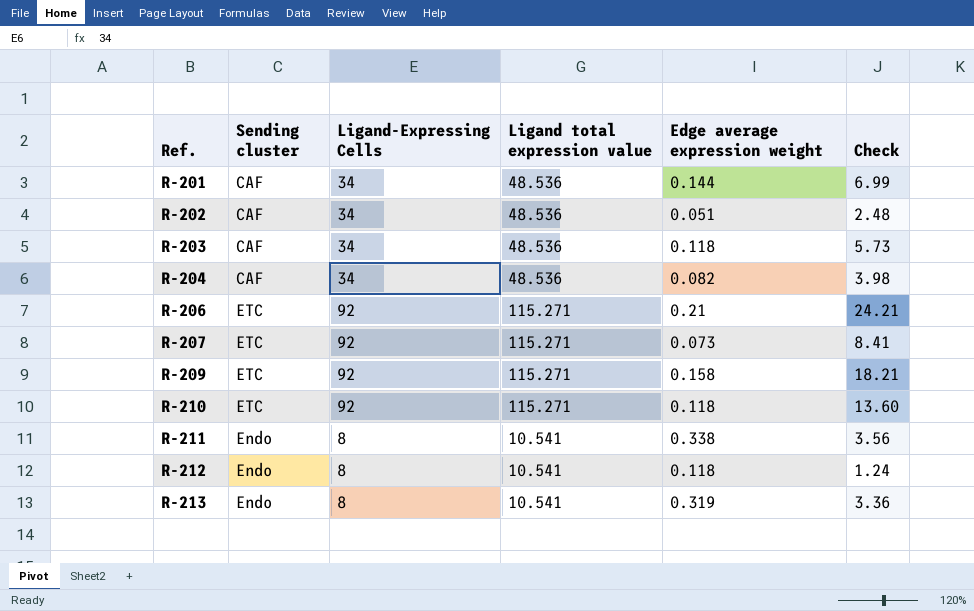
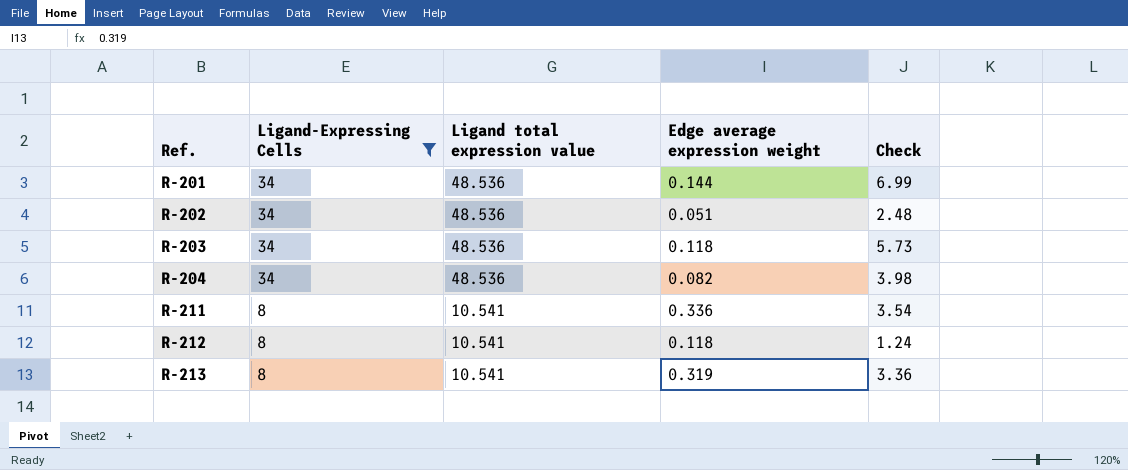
filter: none -> Ligand-Expressing Cells != 92
column Sending cluster | position: 2 -> none
R-211 | Edge average expression weight: 0.338 -> 0.336
R-211 | Check: 3.56 -> 3.54

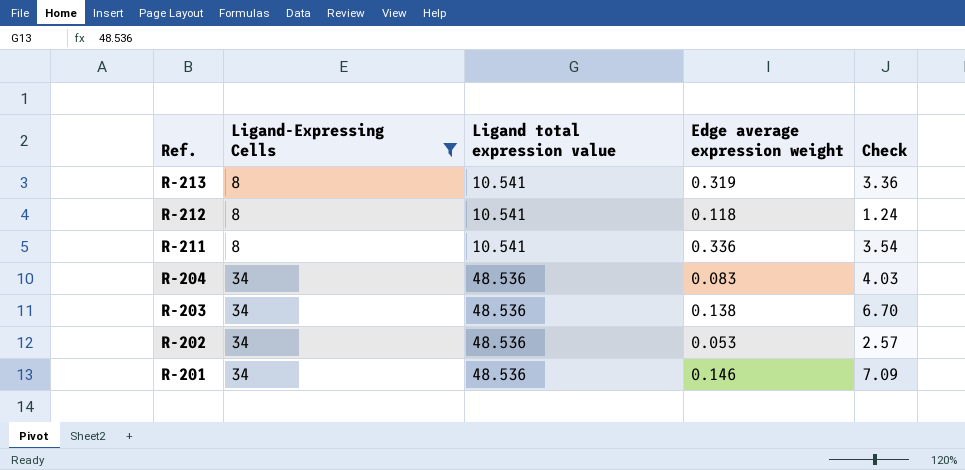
row order: Ref. ascending -> Ref. descending
R-204 | Edge average expression weight: 0.082 -> 0.083
R-204 | Check: 3.98 -> 4.03
R-203 | Edge average expression weight: 0.118 -> 0.138
R-203 | Check: 5.73 -> 6.70
R-202 | Edge average expression weight: 0.051 -> 0.053
R-202 | Check: 2.48 -> 2.57
R-201 | Edge average expression weight: 0.144 -> 0.146
R-201 | Check: 6.99 -> 7.09

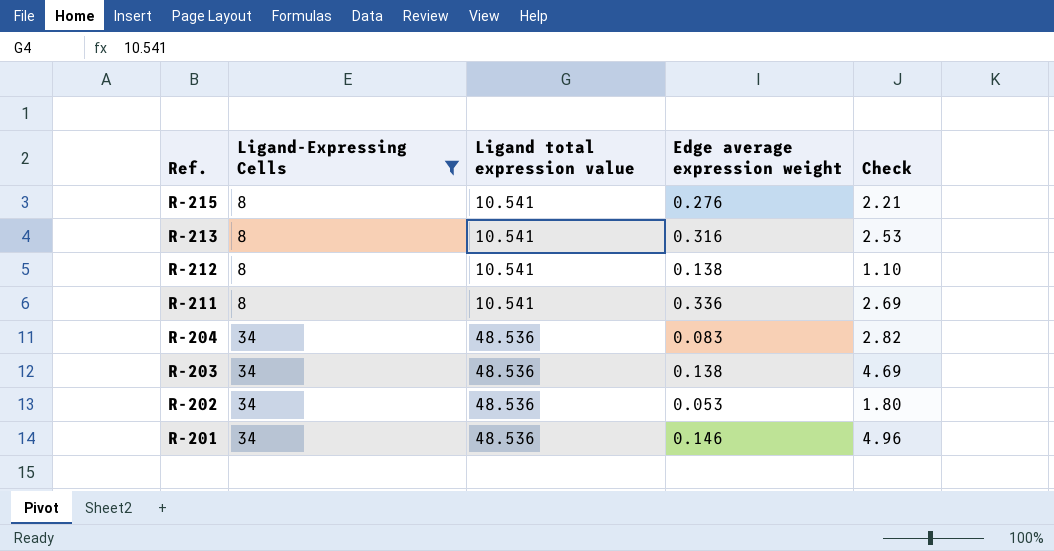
column Check | formula: [Ligand total expression value] * [Edge average expression weight] -> [Ligand-Expressing Cells] * [Edge average expression weight]
row R-215: none -> 8 | 10.541 | 0.276 | 2.21
R-213 | Edge average expression weight: 0.319 -> 0.316
R-212 | Edge average expression weight: 0.118 -> 0.138

